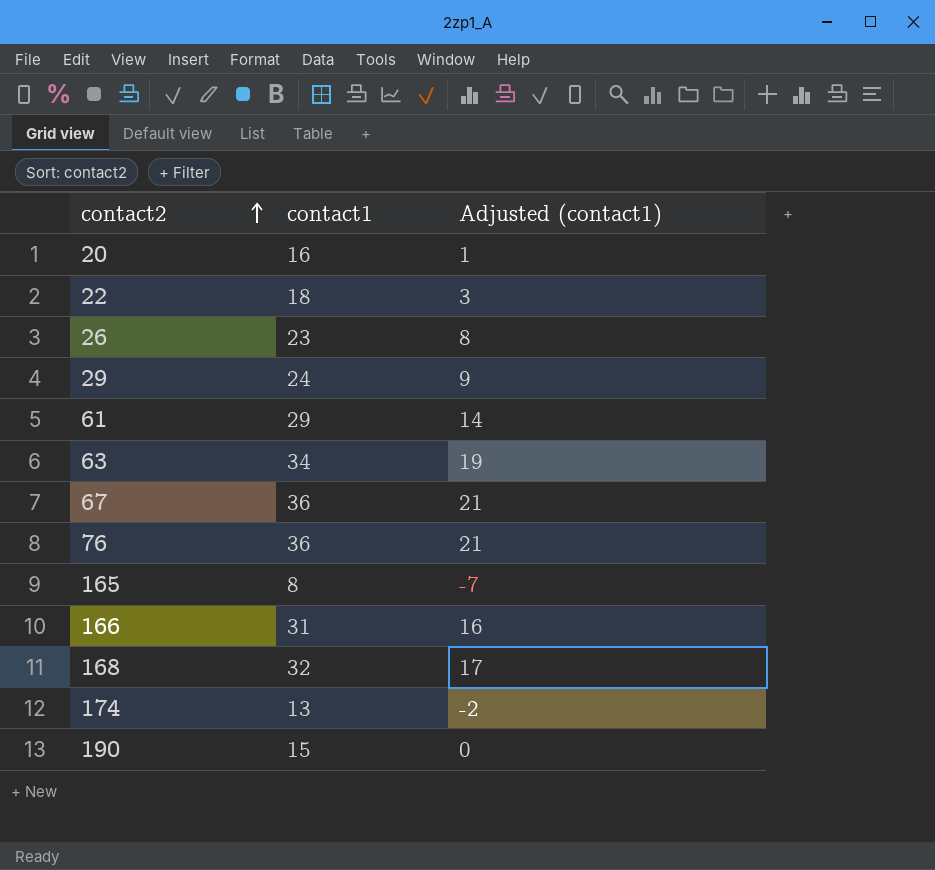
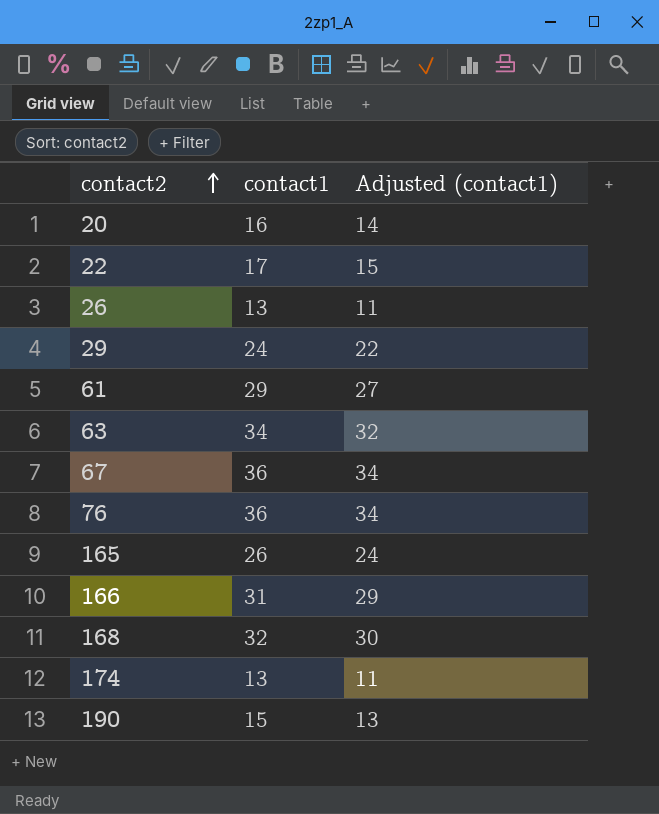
column Adjusted (contact1) | formula: [contact1] - 15 -> [contact1] - 2
22 | contact1: 18 -> 17
26 | contact1: 23 -> 13
165 | contact1: 8 -> 26

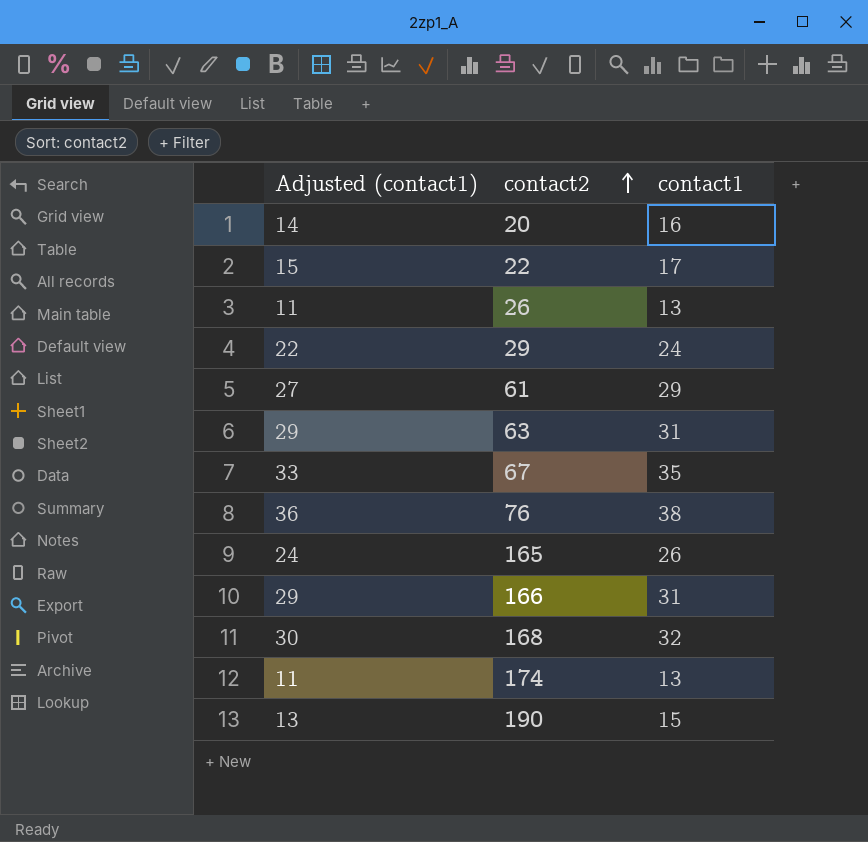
column Adjusted (contact1) | position: 3 -> 1
63 | Adjusted (contact1): 32 -> 29
63 | contact1: 34 -> 31
67 | Adjusted (contact1): 34 -> 33
67 | contact1: 36 -> 35
76 | Adjusted (contact1): 34 -> 36
76 | contact1: 36 -> 38

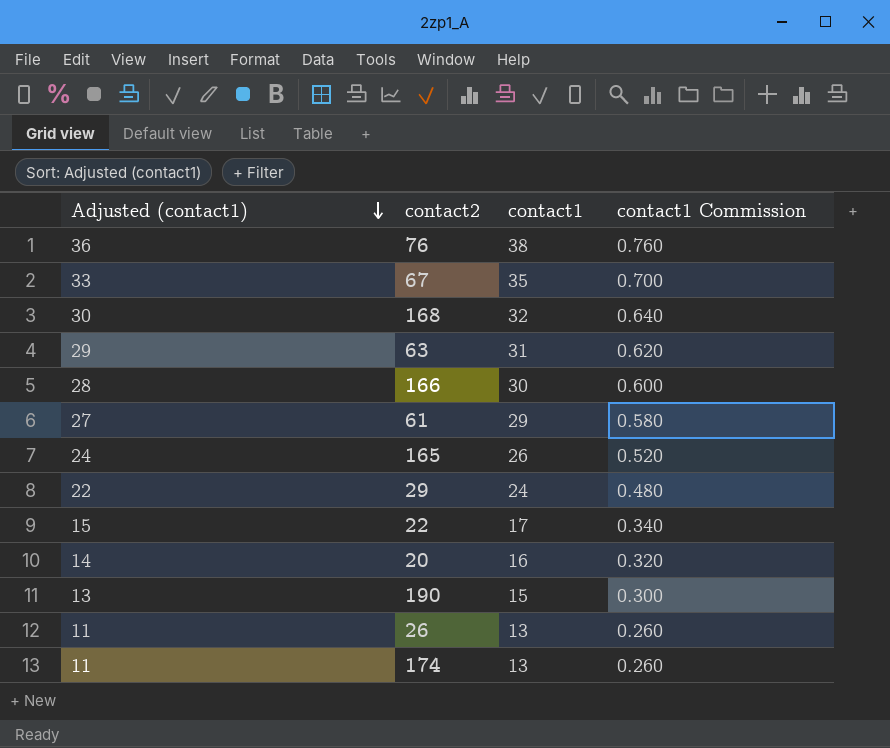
row order: contact2 ascending -> Adjusted (contact1) descending
column contact1 Commission | formula: none -> [contact1] * 0.02
166 | Adjusted (contact1): 29 -> 28
166 | contact1: 31 -> 30

